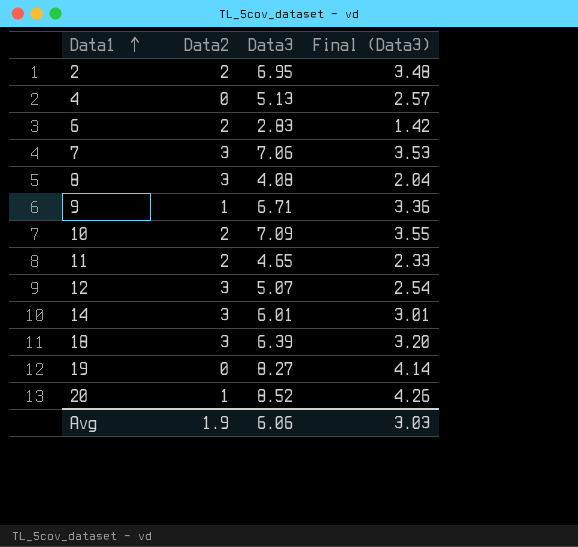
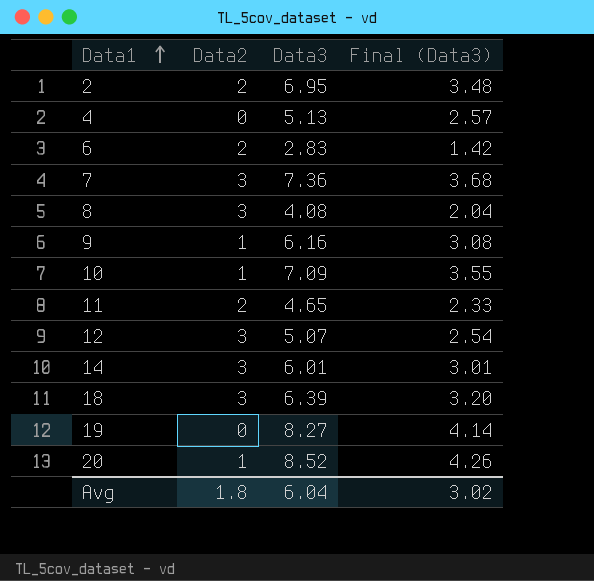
7 | Data3: 7.06 -> 7.36
7 | Final (Data3): 3.53 -> 3.68
9 | Data3: 6.71 -> 6.16
9 | Final (Data3): 3.36 -> 3.08
10 | Data2: 2 -> 1
Avg | Data2: 1.9 -> 1.8
Avg | Data3: 6.06 -> 6.04
Avg | Final (Data3): 3.03 -> 3.02

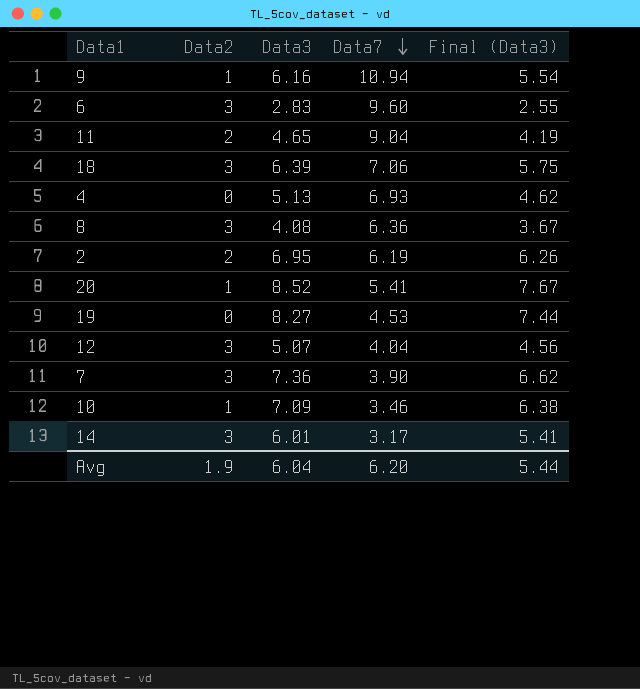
row order: Data1 ascending -> Data7 descending
column Data7 | position: none -> 4
column Final (Data3) | formula: [Data3] * 0.5 -> [Data3] * 0.9
6 | Data2: 2 -> 3
Avg | Data2: 1.8 -> 1.9
Avg | Final (Data3): 3.02 -> 5.44

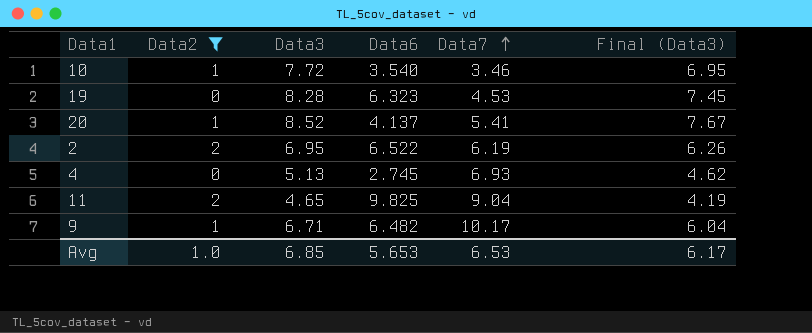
filter: none -> Data2 != 3
row order: Data7 descending -> Data7 ascending
column Data6 | position: none -> 4
10 | Data3: 7.09 -> 7.72
10 | Final (Data3): 6.38 -> 6.95
19 | Data3: 8.27 -> 8.28
19 | Final (Data3): 7.44 -> 7.45
9 | Data3: 6.16 -> 6.71
9 | Data7: 10.94 -> 10.17
9 | Final (Data3): 5.54 -> 6.04
Avg | Data2: 1.9 -> 1.0
Avg | Data3: 6.04 -> 6.85
Avg | Data7: 6.20 -> 6.53
Avg | Final (Data3): 5.44 -> 6.17

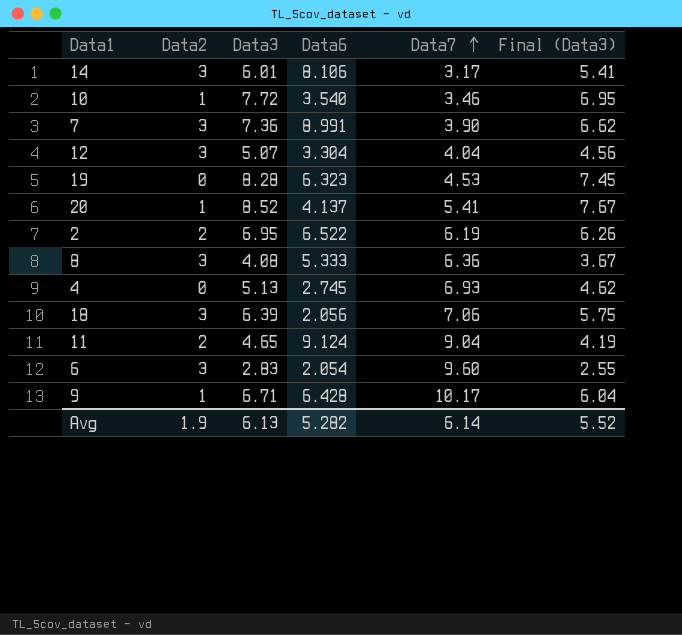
filter: Data2 != 3 -> none
11 | Data6: 9.825 -> 9.124
9 | Data6: 6.482 -> 6.428
Avg | Data2: 1.0 -> 1.9
Avg | Data3: 6.85 -> 6.13
Avg | Data6: 5.653 -> 5.282
Avg | Data7: 6.53 -> 6.14
Avg | Final (Data3): 6.17 -> 5.52

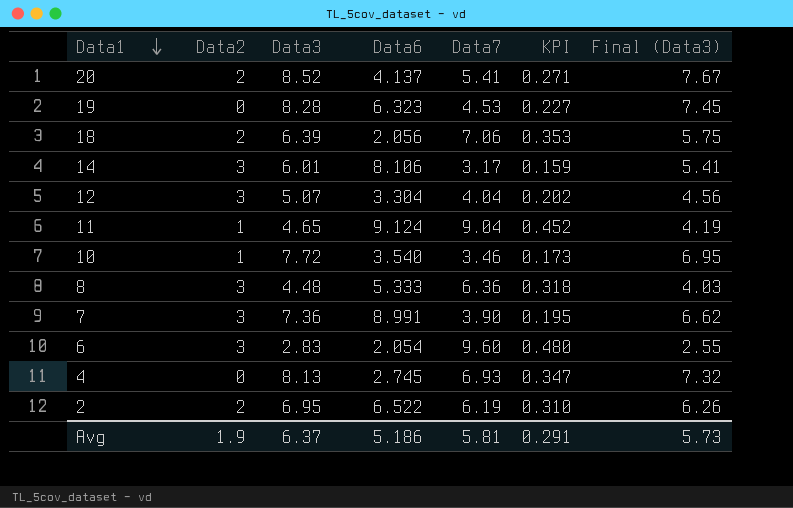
row order: Data7 ascending -> Data1 descending
column KPI | formula: none -> [Data7] * 0.05
row 9: 1 | 6.71 | 6.428 | 10.17 | 6.04 -> none
20 | Data2: 1 -> 2
18 | Data2: 3 -> 2
11 | Data2: 2 -> 1
8 | Data3: 4.08 -> 4.48
8 | Final (Data3): 3.67 -> 4.03
4 | Data3: 5.13 -> 8.13
4 | Final (Data3): 4.62 -> 7.32
Avg | Data3: 6.13 -> 6.37
Avg | Data6: 5.282 -> 5.186
Avg | Data7: 6.14 -> 5.81
Avg | Final (Data3): 5.52 -> 5.73

